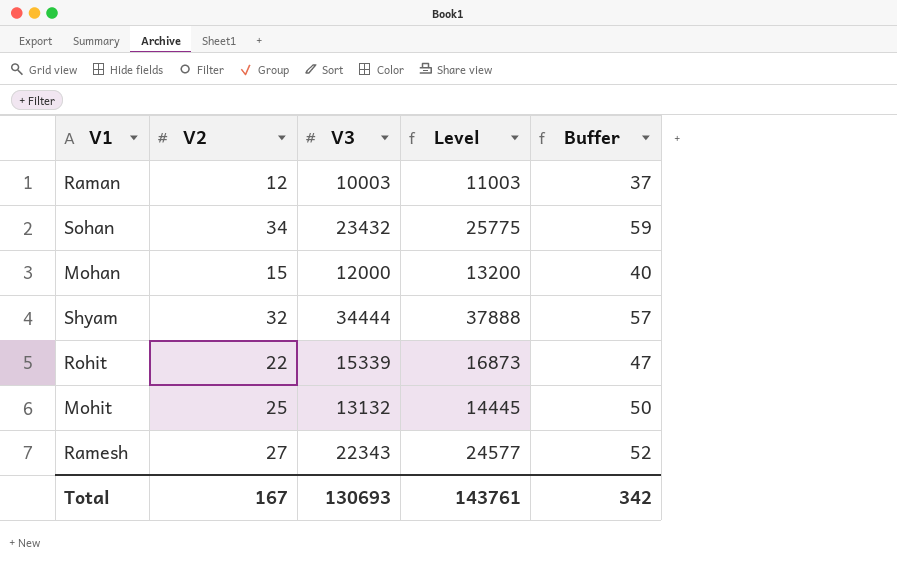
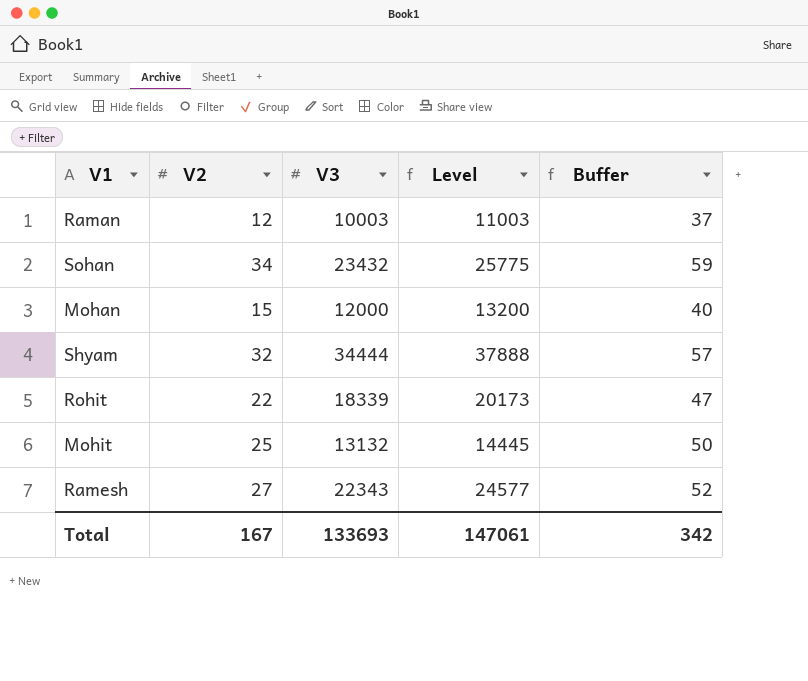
Rohit | V3: 15339 -> 18339
Rohit | Level: 16873 -> 20173
Total | V3: 130693 -> 133693
Total | Level: 143761 -> 147061

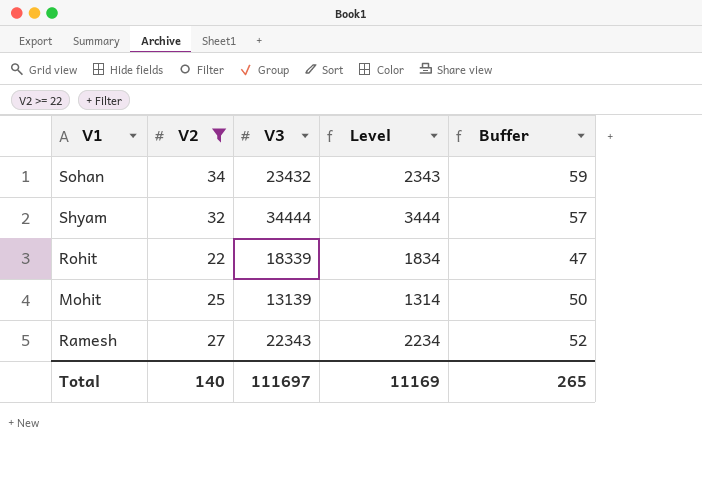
filter: none -> V2 >= 22
column Level | formula: [V3] * 1.1 -> [V3] * 0.1
Mohit | V3: 13132 -> 13139
Total | V2: 167 -> 140
Total | V3: 133693 -> 111697
Total | Level: 147061 -> 11169
Total | Buffer: 342 -> 265

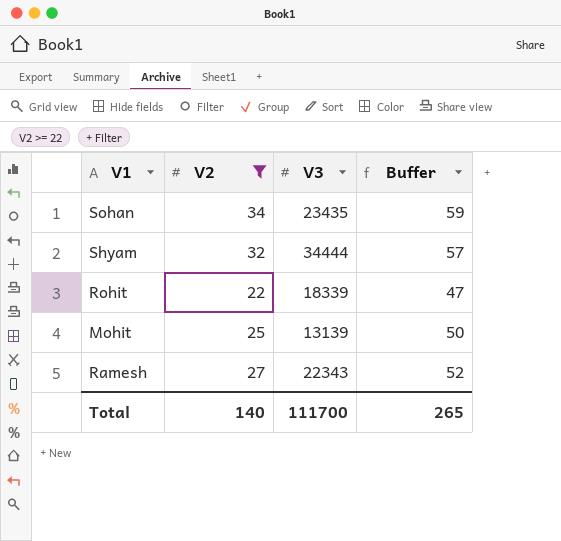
column Level | formula: [V3] * 0.1 -> none
Sohan | V3: 23432 -> 23435
Total | V3: 111697 -> 111700

